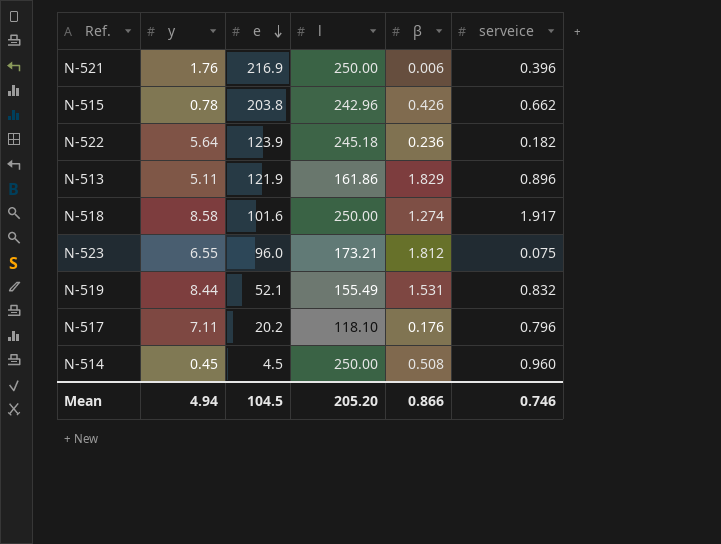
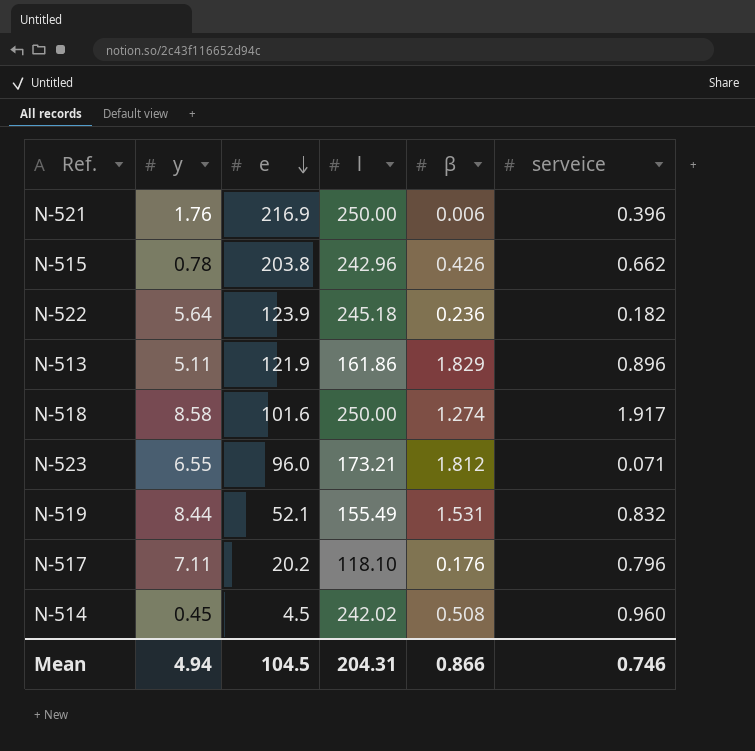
N-523 | serveice: 0.075 -> 0.071
N-514 | l: 250.00 -> 242.02
Mean | l: 205.20 -> 204.31

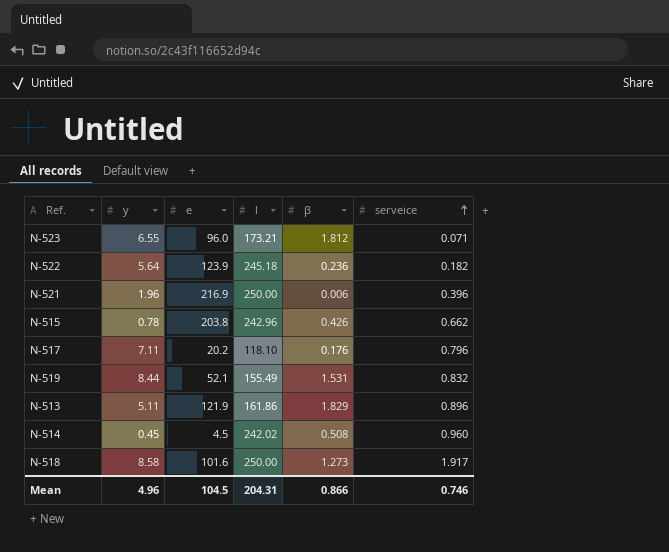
row order: e descending -> serveice ascending
N-521 | y: 1.76 -> 1.96
N-518 | β: 1.274 -> 1.273
Mean | y: 4.94 -> 4.96

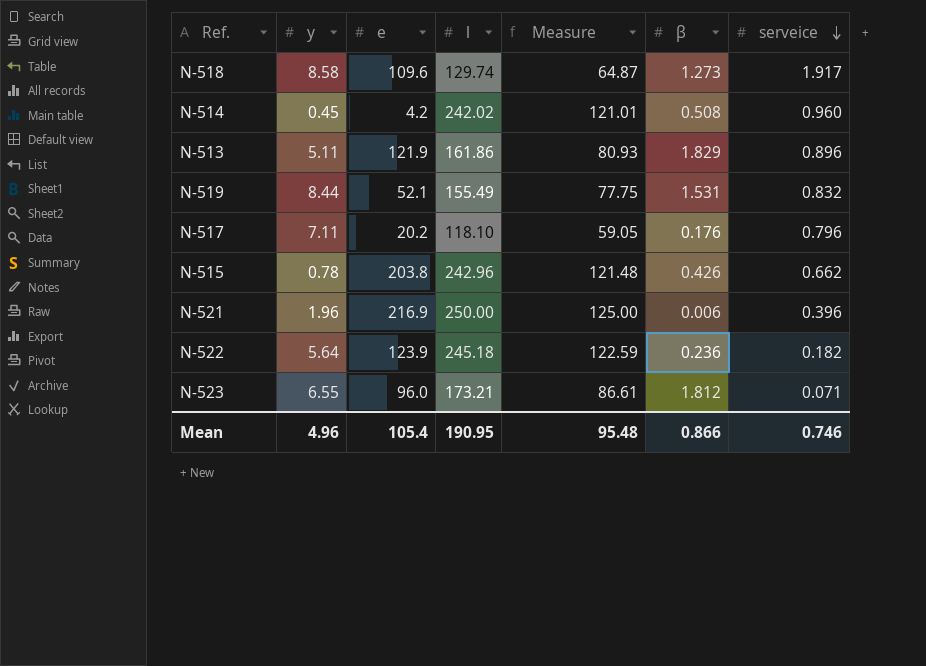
row order: serveice ascending -> serveice descending
column Measure | formula: none -> [l] * 0.5
N-518 | e: 101.6 -> 109.6
N-518 | l: 250.00 -> 129.74
N-514 | e: 4.5 -> 4.2
Mean | e: 104.5 -> 105.4
Mean | l: 204.31 -> 190.95

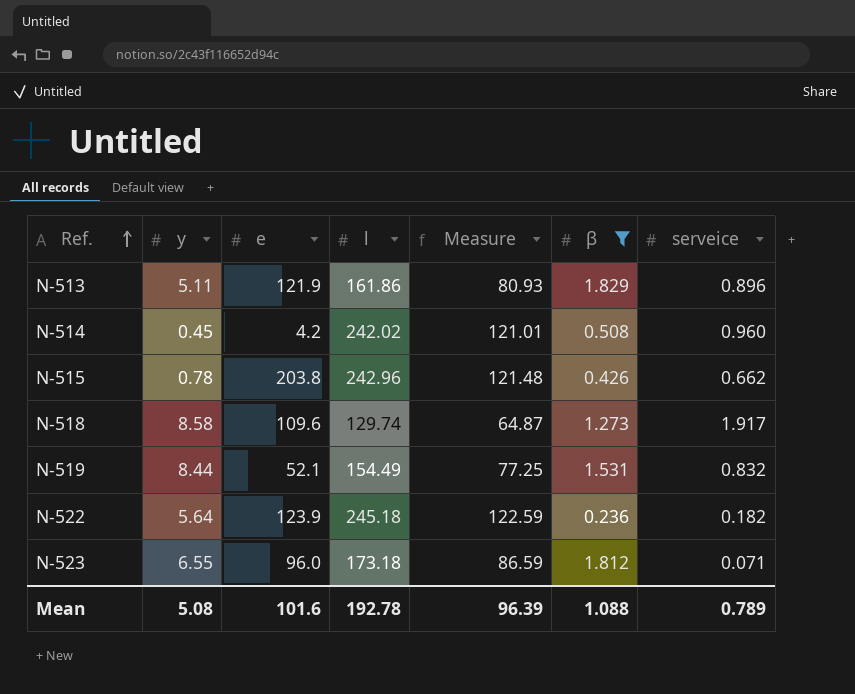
filter: none -> β >= 0.236
row order: serveice descending -> Ref. ascending
N-519 | l: 155.49 -> 154.49
N-519 | Measure: 77.75 -> 77.25
N-523 | l: 173.21 -> 173.18
N-523 | Measure: 86.61 -> 86.59
Mean | y: 4.96 -> 5.08
Mean | e: 105.4 -> 101.6
Mean | l: 190.95 -> 192.78
Mean | Measure: 95.48 -> 96.39
Mean | β: 0.866 -> 1.088
Mean | serveice: 0.746 -> 0.789

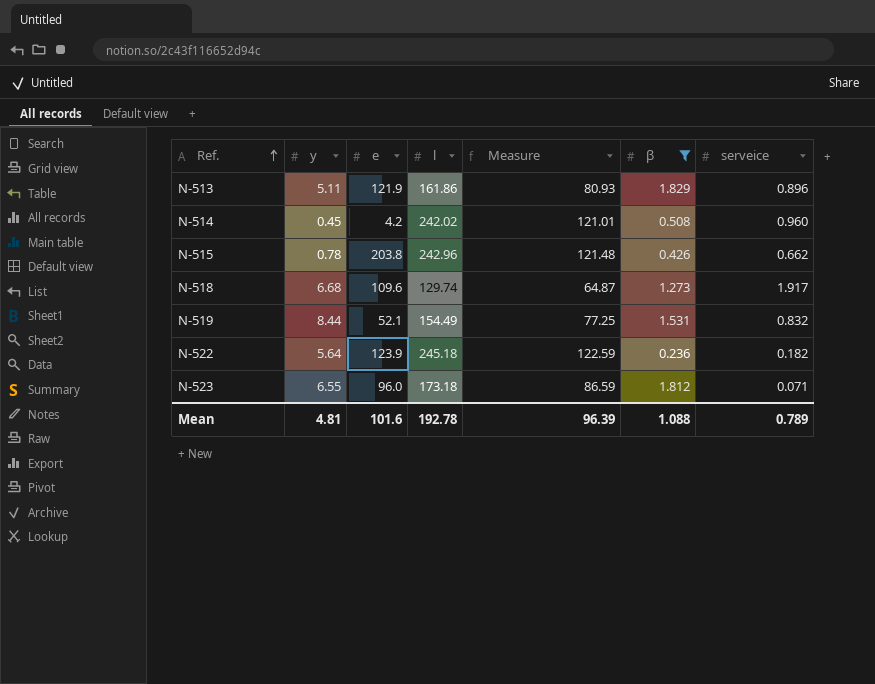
N-518 | y: 8.58 -> 6.68
Mean | y: 5.08 -> 4.81

